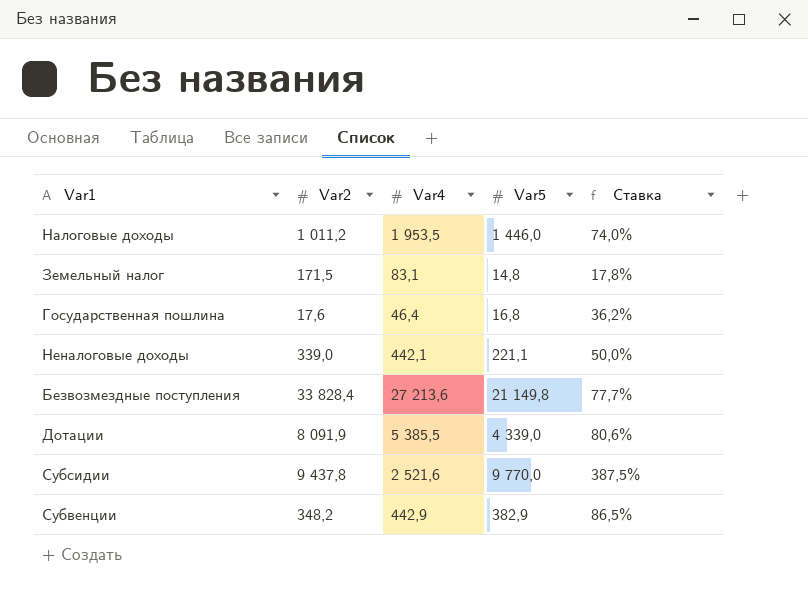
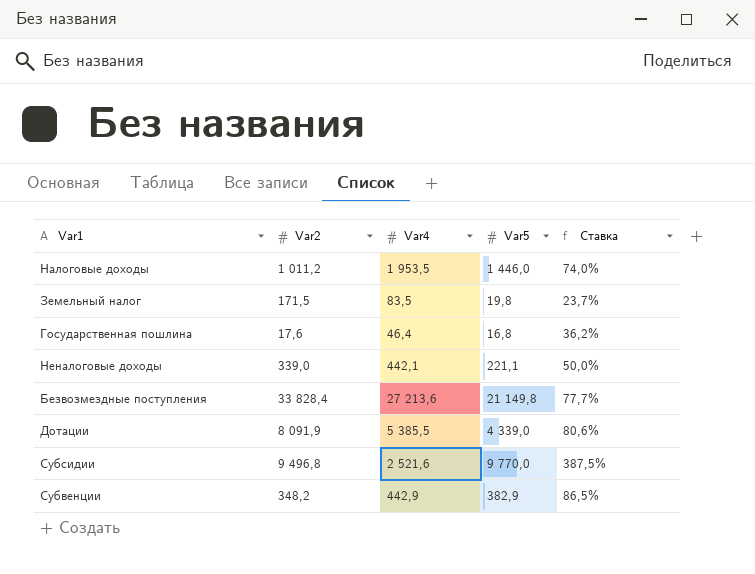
Земельный налог | Var4: 83,1 -> 83,5
Земельный налог | Var5: 14,8 -> 19,8
Земельный налог | Ставка: 17,8% -> 23,7%
Субсидии | Var2: 9 437,8 -> 9 496,8

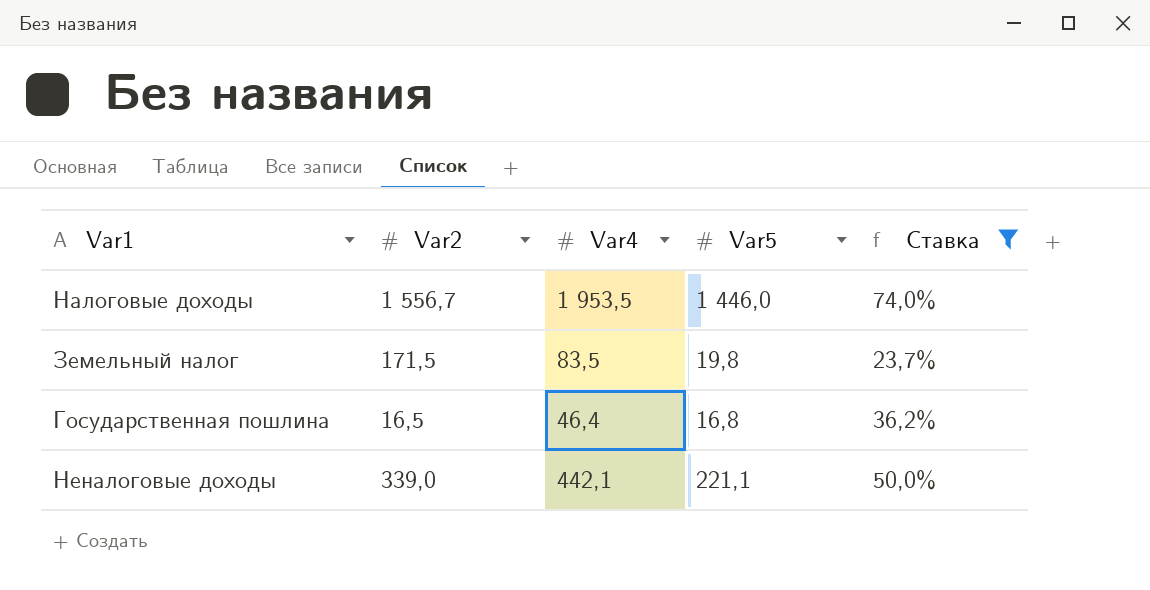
filter: none -> Ставка <= 74,0%
Налоговые доходы | Var2: 1 011,2 -> 1 556,7
Государственная пошлина | Var2: 17,6 -> 16,5

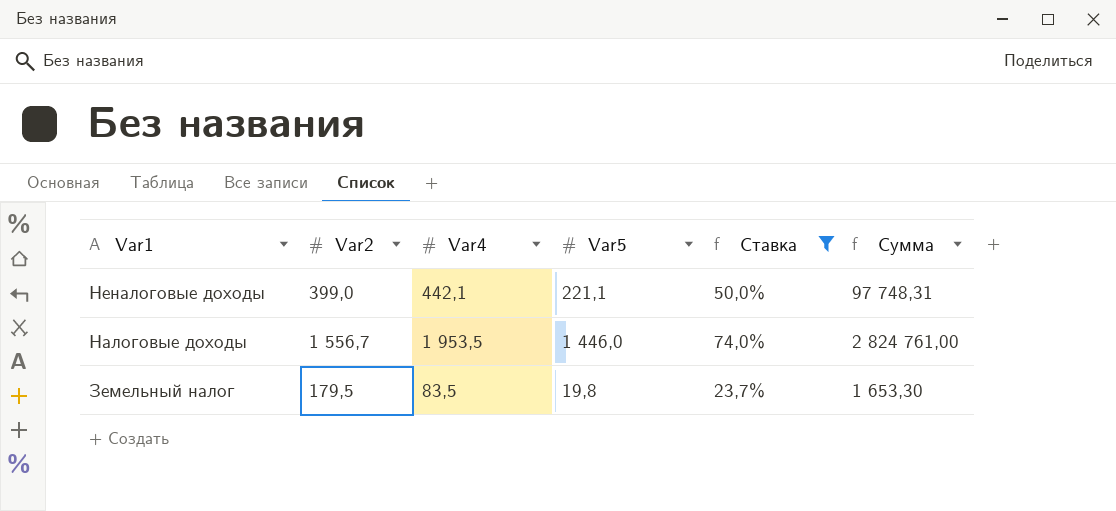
row order: none -> Var1 descending
column Сумма | formula: none -> [Var4] * [Var5]
row Государственная пошлина: 16,5 | 46,4 | 16,8 | 36,2% -> none
Неналоговые доходы | Var2: 339,0 -> 399,0
Земельный налог | Var2: 171,5 -> 179,5

